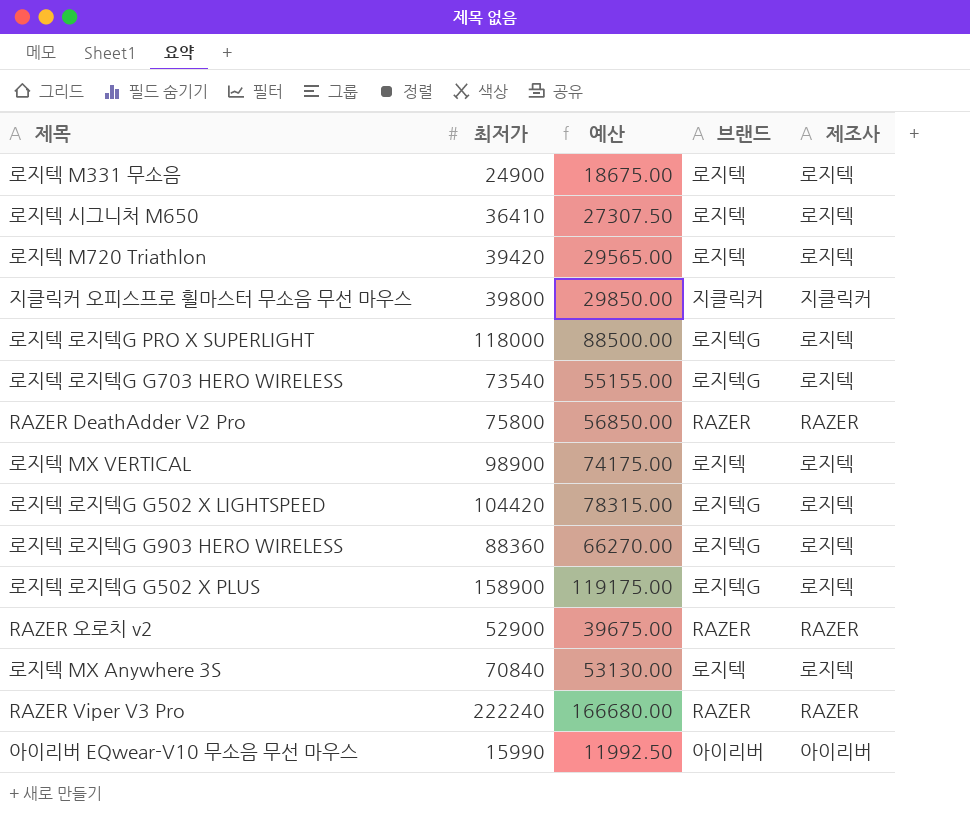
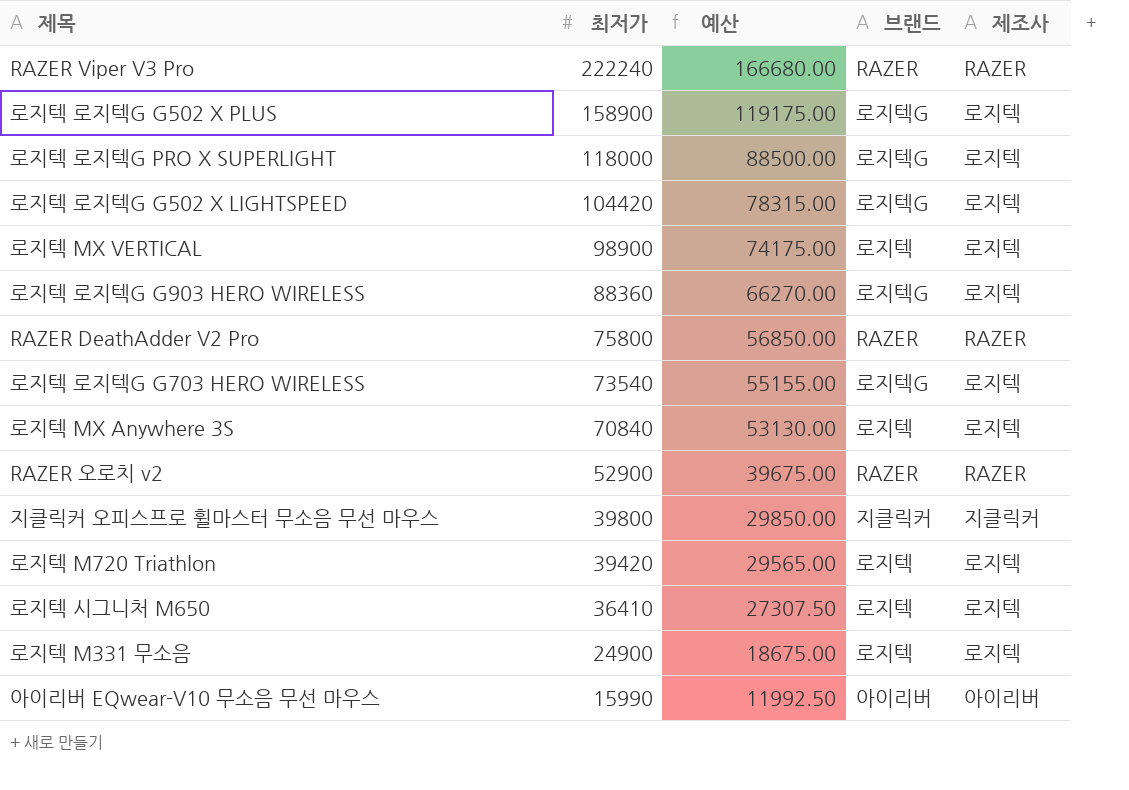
row order: none -> 최저가 descending

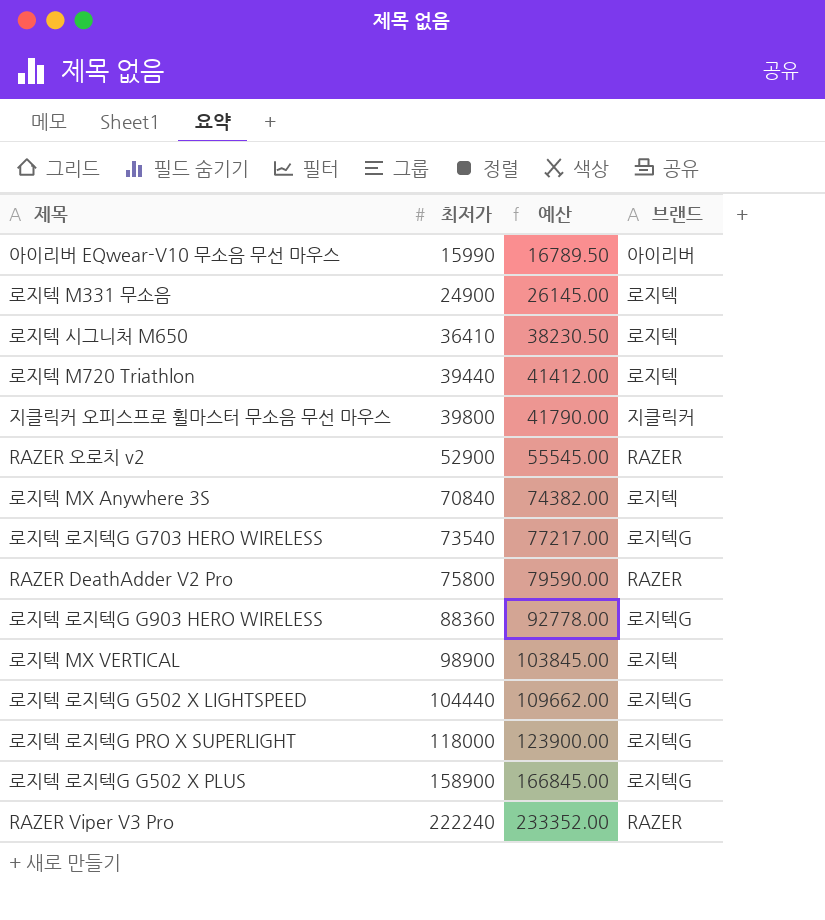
row order: 최저가 descending -> 최저가 ascending
column 제조사 | position: 5 -> none
column 예산 | formula: [최저가] * 0.75 -> [최저가] * 1.05
로지텍 M720 Triathlon | 최저가: 39420 -> 39440
로지텍 로지텍G G502 X LIGHTSPEED | 최저가: 104420 -> 104440

